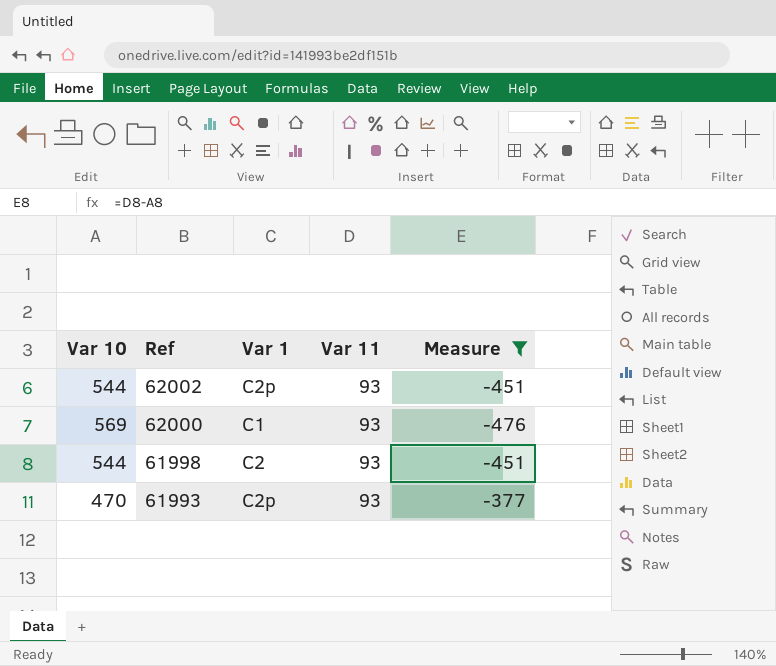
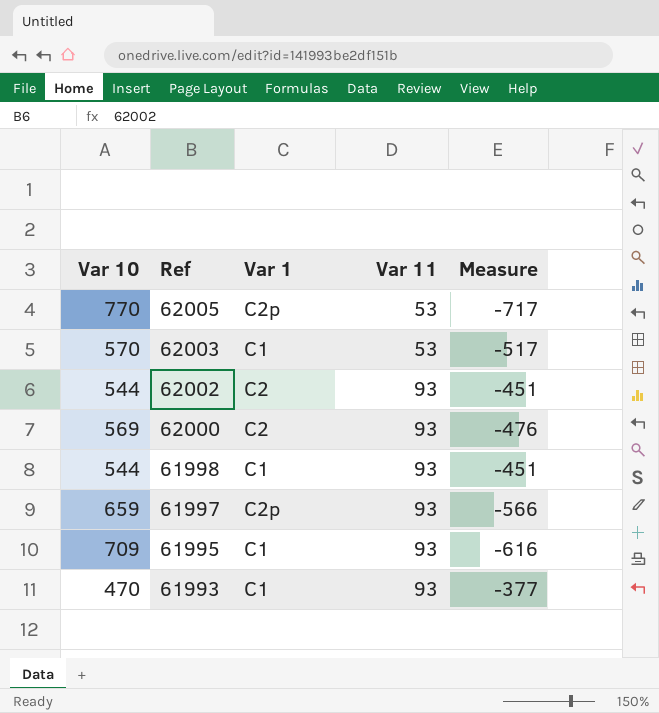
filter: Measure >= -476 -> none
62002 | Var 1: C2p -> C2
62000 | Var 1: C1 -> C2
61998 | Var 1: C2 -> C1
61993 | Var 1: C2p -> C1

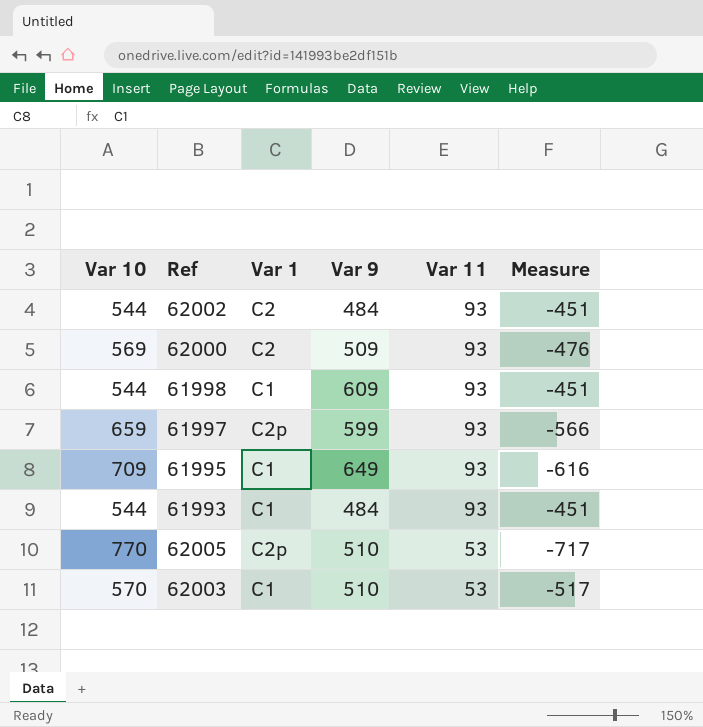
row order: Ref descending -> Var 11 descending
column Var 9 | position: none -> 4
61993 | Var 10: 470 -> 544
61993 | Measure: -377 -> -451

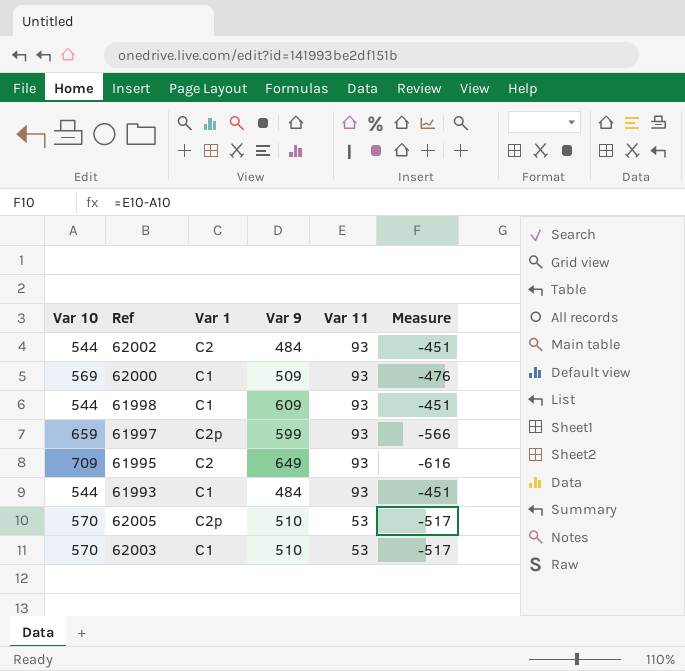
62000 | Var 1: C2 -> C1
61995 | Var 1: C1 -> C2
62005 | Var 10: 770 -> 570
62005 | Measure: -717 -> -517

